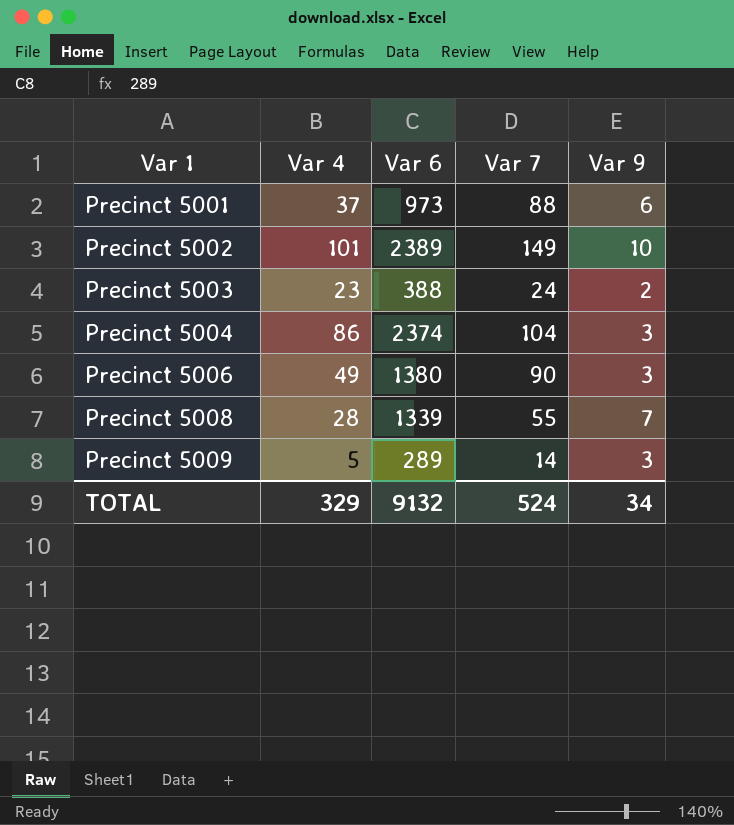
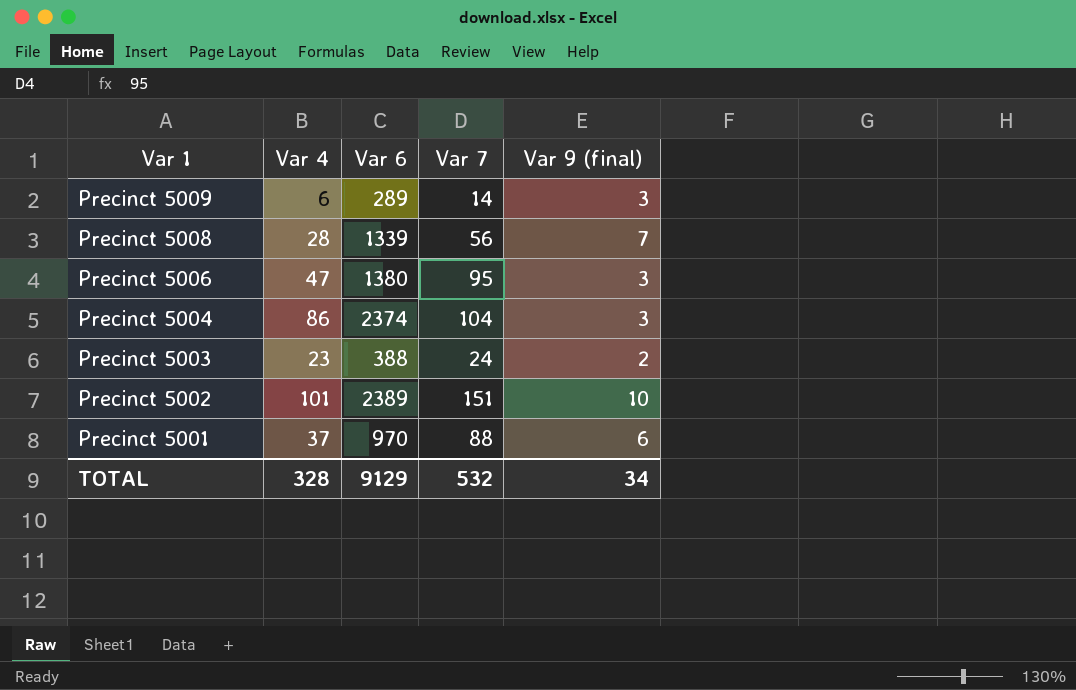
row order: Var 1 ascending -> Var 1 descending
column name: Var 9 -> Var 9 (final)
Precinct 5009 | Var 4: 5 -> 6
Precinct 5008 | Var 7: 55 -> 56
Precinct 5006 | Var 4: 49 -> 47
Precinct 5006 | Var 7: 90 -> 95
Precinct 5002 | Var 7: 149 -> 151
Precinct 5001 | Var 6: 973 -> 970
TOTAL | Var 4: 329 -> 328
TOTAL | Var 6: 9132 -> 9129
TOTAL | Var 7: 524 -> 532

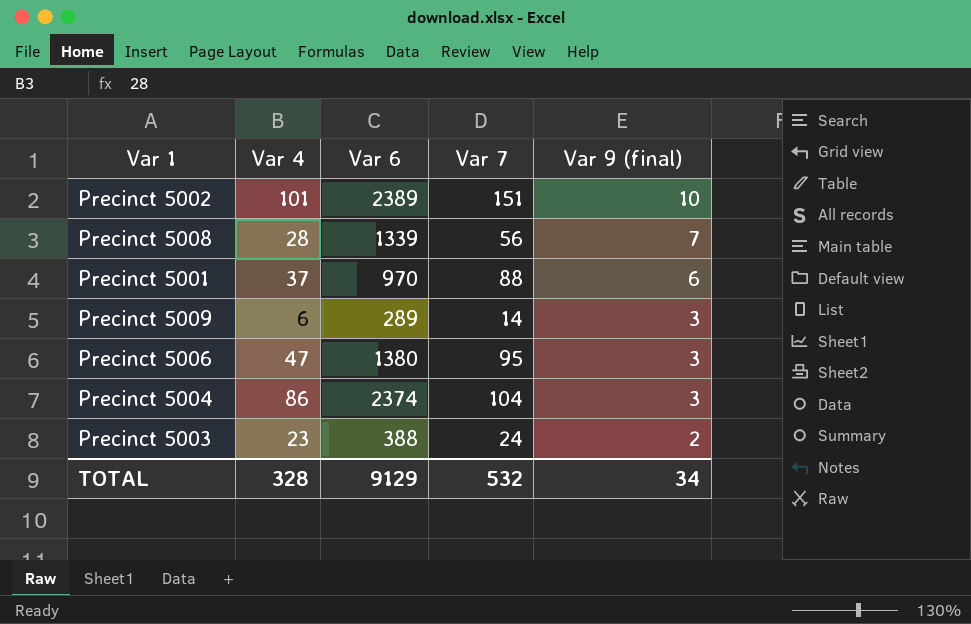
row order: Var 1 descending -> Var 9 (final) descending

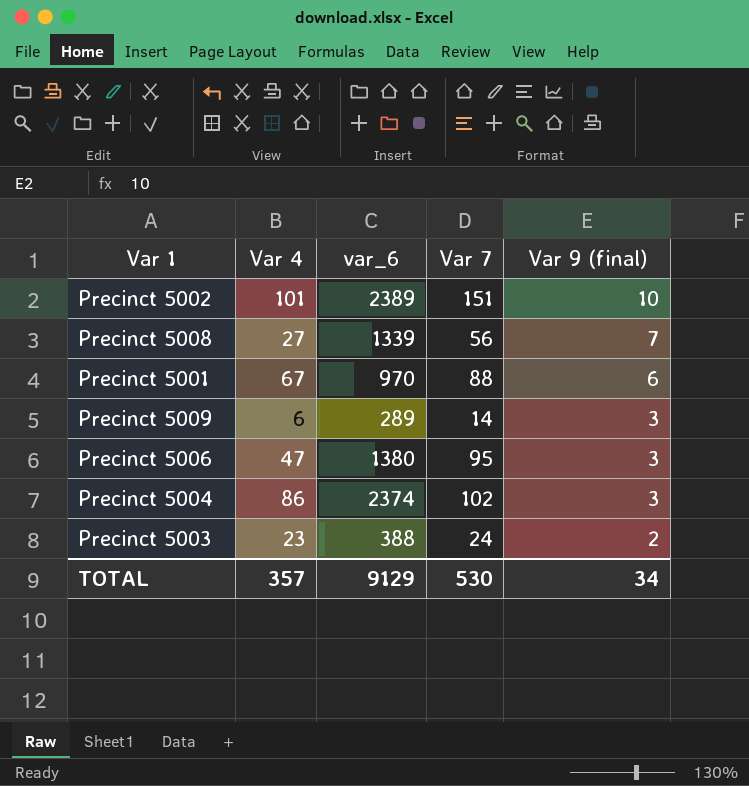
column name: Var 6 -> var_6
Precinct 5008 | Var 4: 28 -> 27
Precinct 5001 | Var 4: 37 -> 67
Precinct 5004 | Var 7: 104 -> 102
TOTAL | Var 4: 328 -> 357
TOTAL | Var 7: 532 -> 530

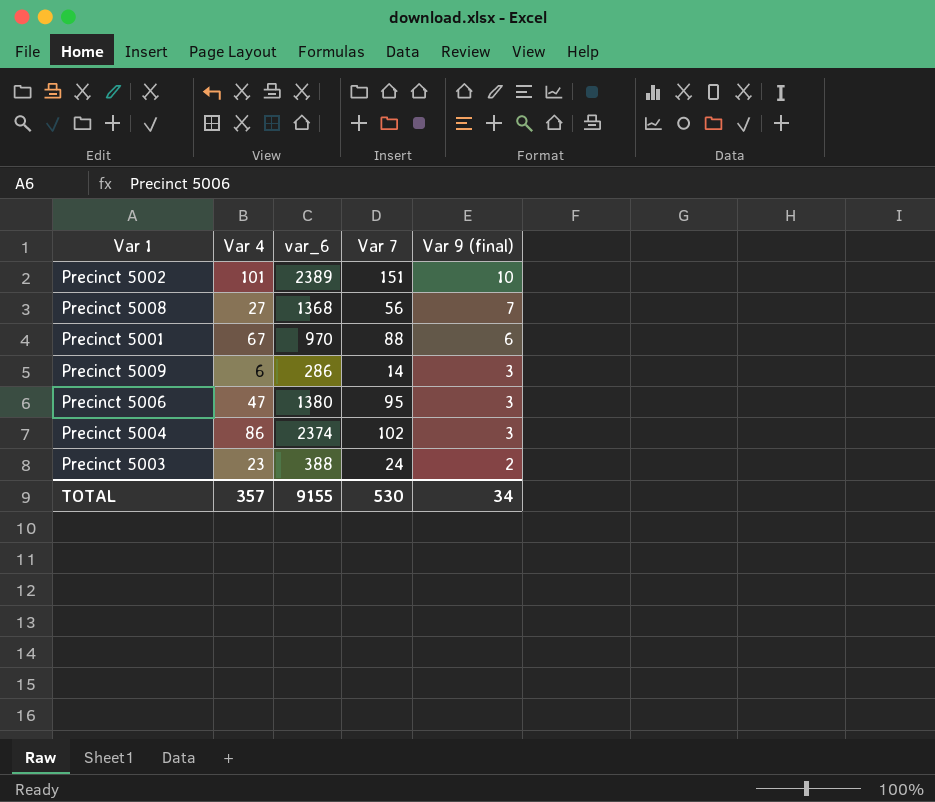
Precinct 5008 | var_6: 1339 -> 1368
Precinct 5009 | var_6: 289 -> 286
TOTAL | var_6: 9129 -> 9155

